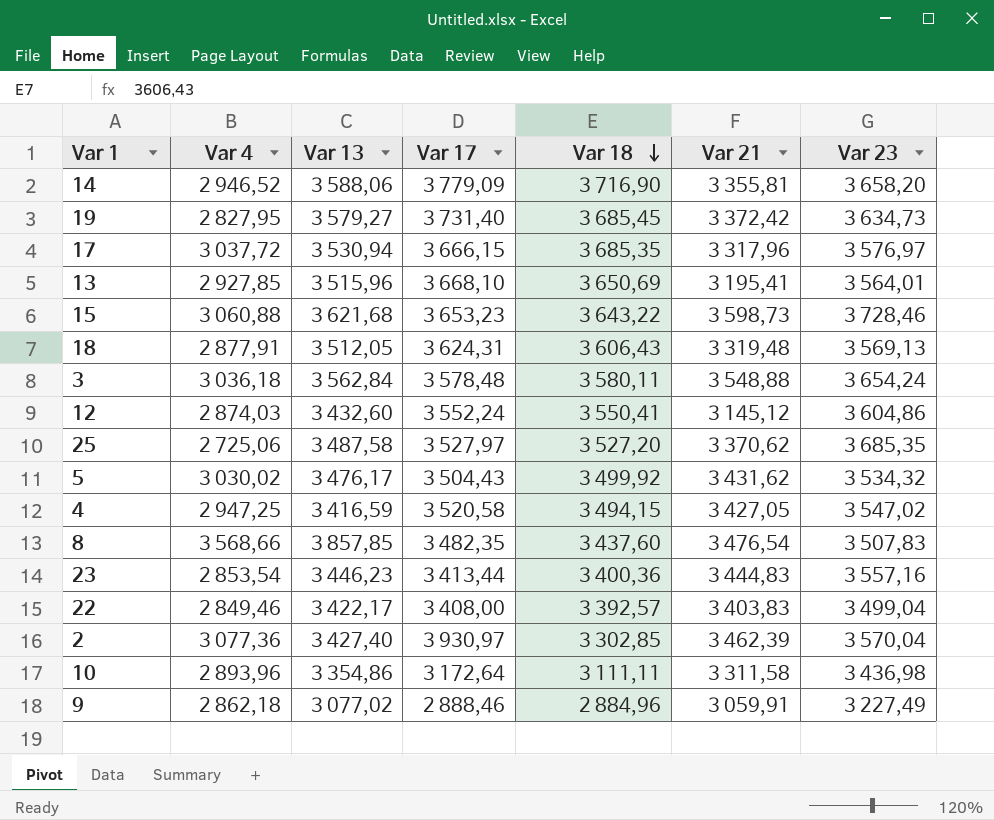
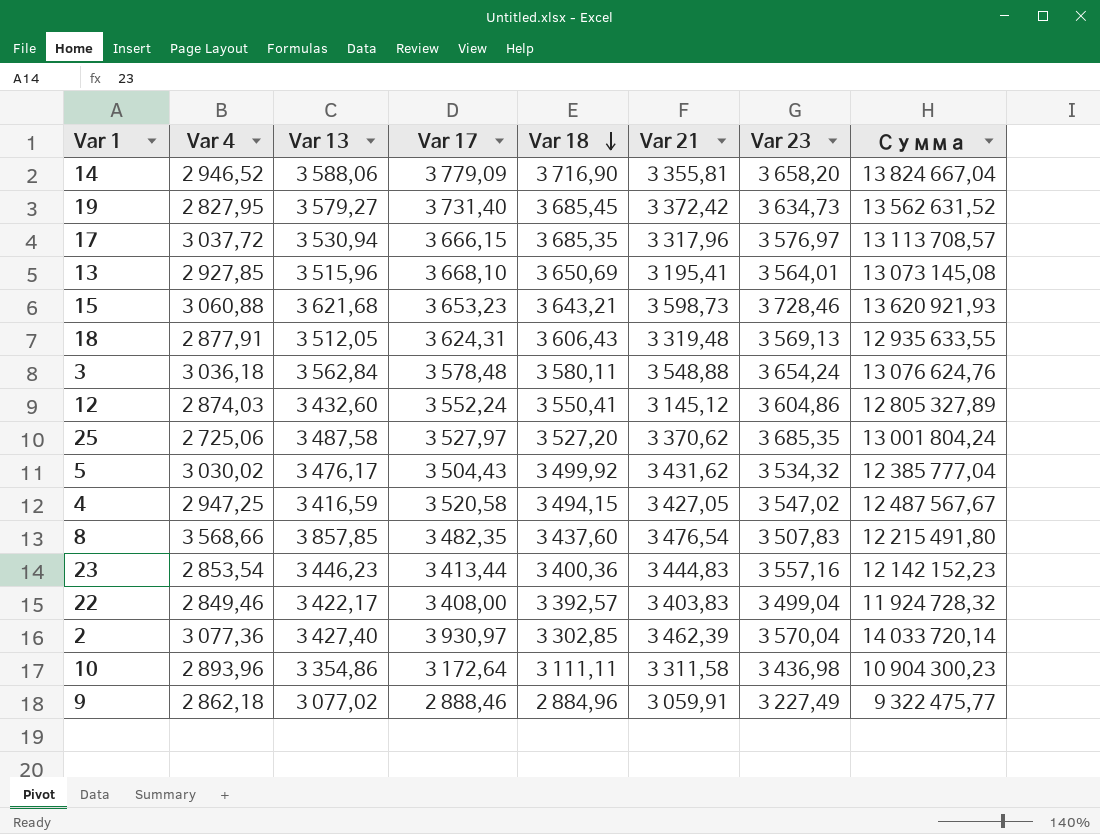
column Сумма | formula: none -> [Var 17] * [Var 23]
15 | Var 18: 3 643,22 -> 3 643,21

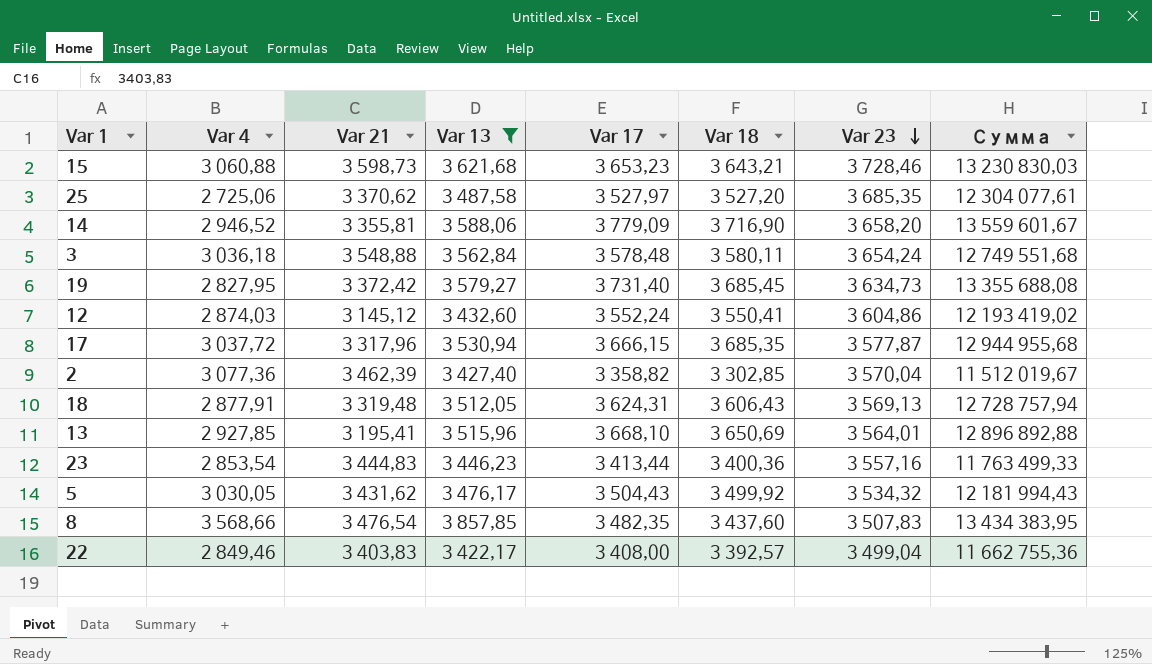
filter: none -> Var 13 >= 3 422,17
row order: Var 18 descending -> Var 23 descending
column Var 21 | position: 6 -> 3
column Сумма | formula: [Var 17] * [Var 23] -> [Var 13] * [Var 17]
17 | Var 23: 3 576,97 -> 3 577,87
2 | Var 17: 3 930,97 -> 3 358,82
5 | Var 4: 3 030,02 -> 3 030,05

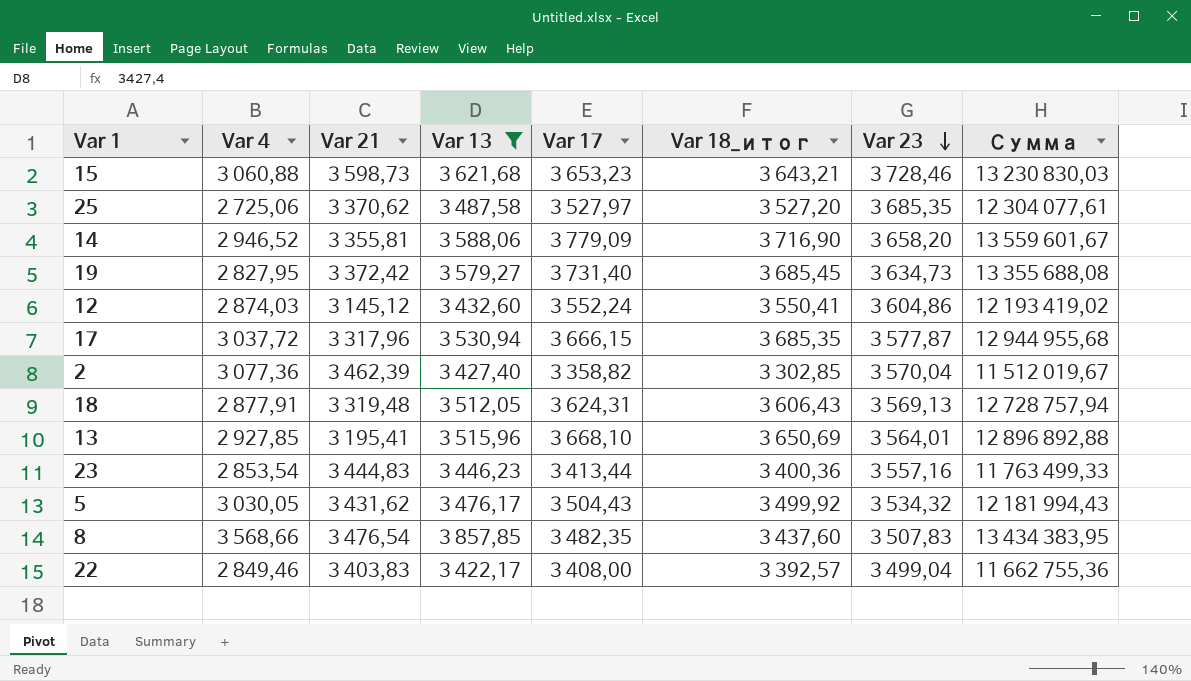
column name: Var 18 -> Var 18_итог
row 3: 3 036,18 | 3 548,88 | 3 562,84 | 3 578,48 | 3 580,11 | 3 654,24 | 12 749 551,68 -> none

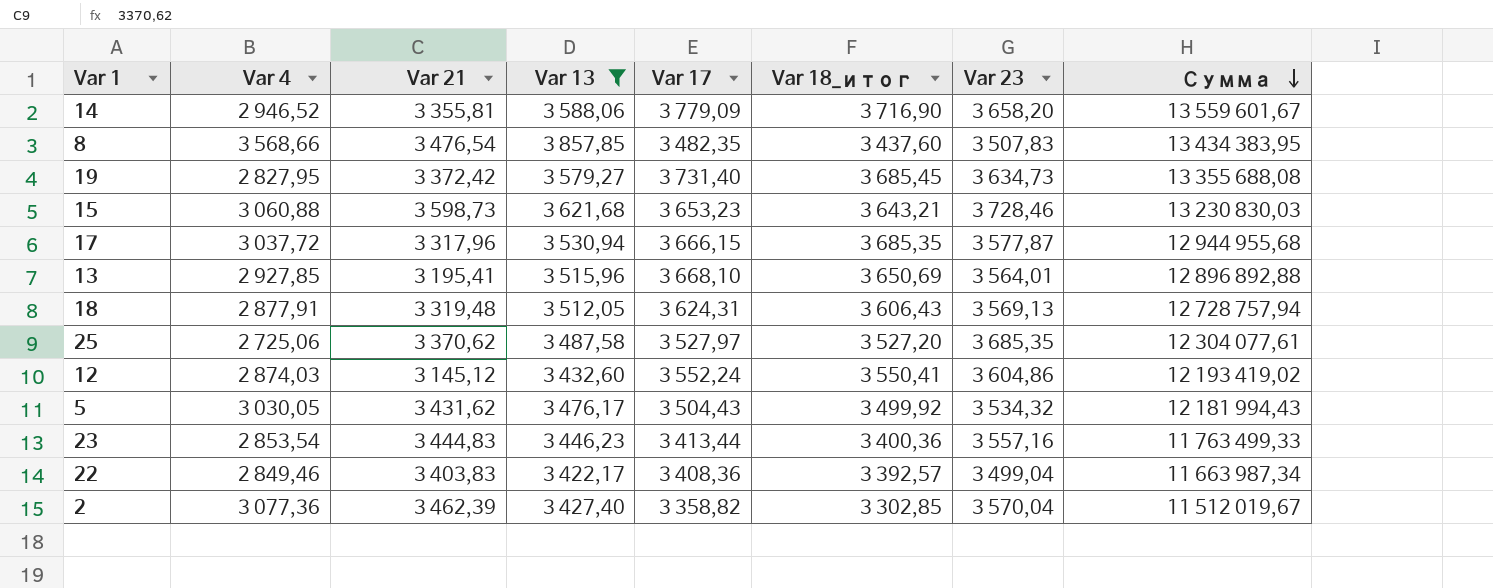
row order: Var 23 descending -> Сумма descending
22 | Var 17: 3 408,00 -> 3 408,36
22 | Сумма: 11 662 755,36 -> 11 663 987,34

